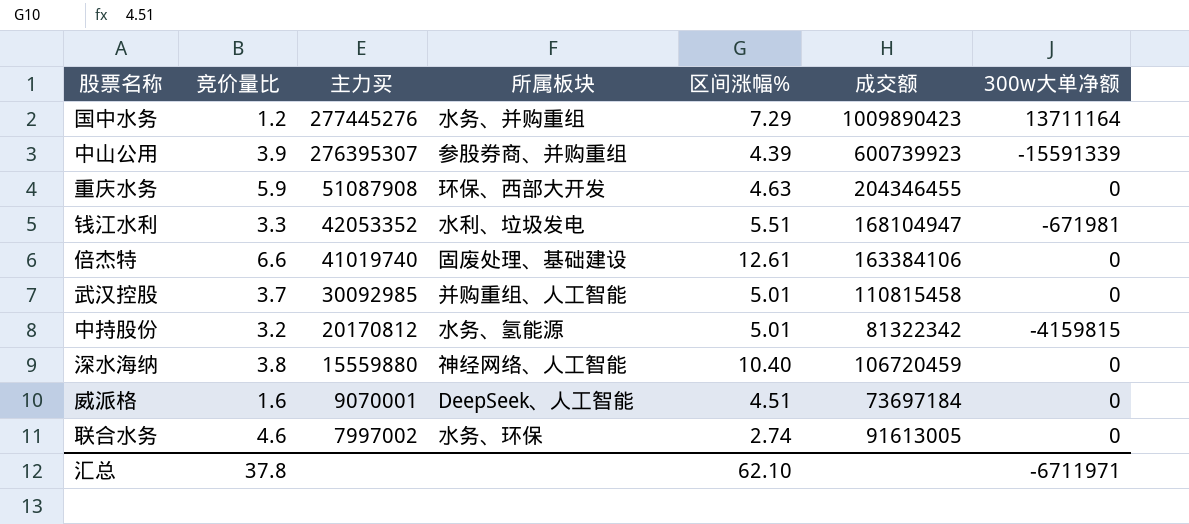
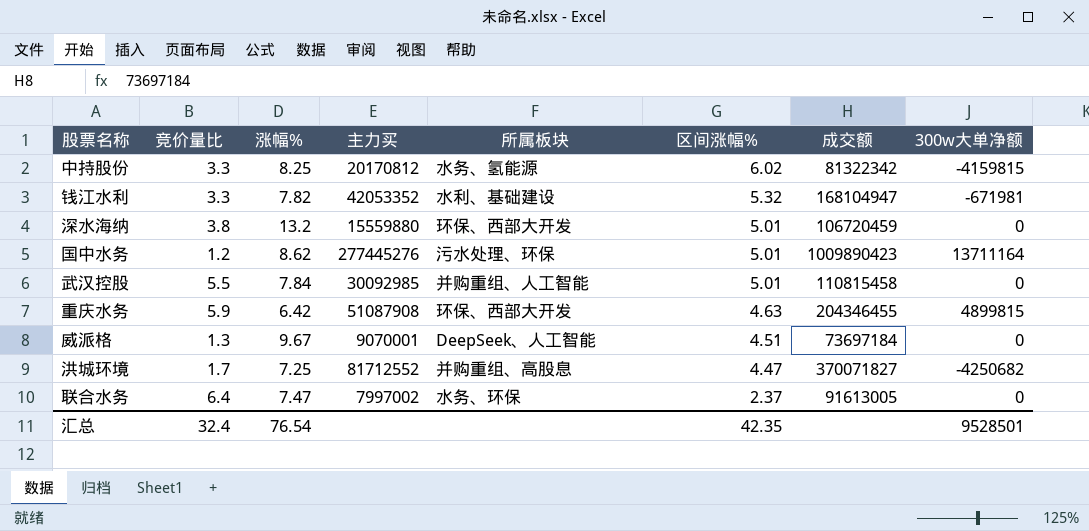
row order: 主力买 descending -> 区间涨幅% descending
column 涨幅% | position: none -> 3
row 中山公用: 3.9 | 276395307 | 参股券商、并购重组 | 4.39 | 600739923 | -15591339 -> none
row 倍杰特: 6.6 | 41019740 | 固废处理、基础建设 | 12.61 | 163384106 | 0 -> none
中持股份 | 竞价量比: 3.2 -> 3.3
中持股份 | 区间涨幅%: 5.01 -> 6.02
钱江水利 | 所属板块: 水利、垃圾发电 -> 水利、基础建设
钱江水利 | 区间涨幅%: 5.51 -> 5.32
深水海纳 | 所属板块: 神经网络、人工智能 -> 环保、西部大开发
深水海纳 | 区间涨幅%: 10.40 -> 5.01
国中水务 | 所属板块: 水务、并购重组 -> 污水处理、环保
国中水务 | 区间涨幅%: 7.29 -> 5.01
武汉控股 | 竞价量比: 3.7 -> 5.5
重庆水务 | 300w大单净额: 0 -> 4899815
威派格 | 竞价量比: 1.6 -> 1.3
row 洪城环境: none -> 1.7 | 7.25 | 81712552 | 并购重组、高股息 | 4.47 | 370071827 | -4250682
联合水务 | 竞价量比: 4.6 -> 6.4
联合水务 | 区间涨幅%: 2.74 -> 2.37
汇总 | 竞价量比: 37.8 -> 32.4
汇总 | 区间涨幅%: 62.10 -> 42.35
汇总 | 300w大单净额: -6711971 -> 9528501

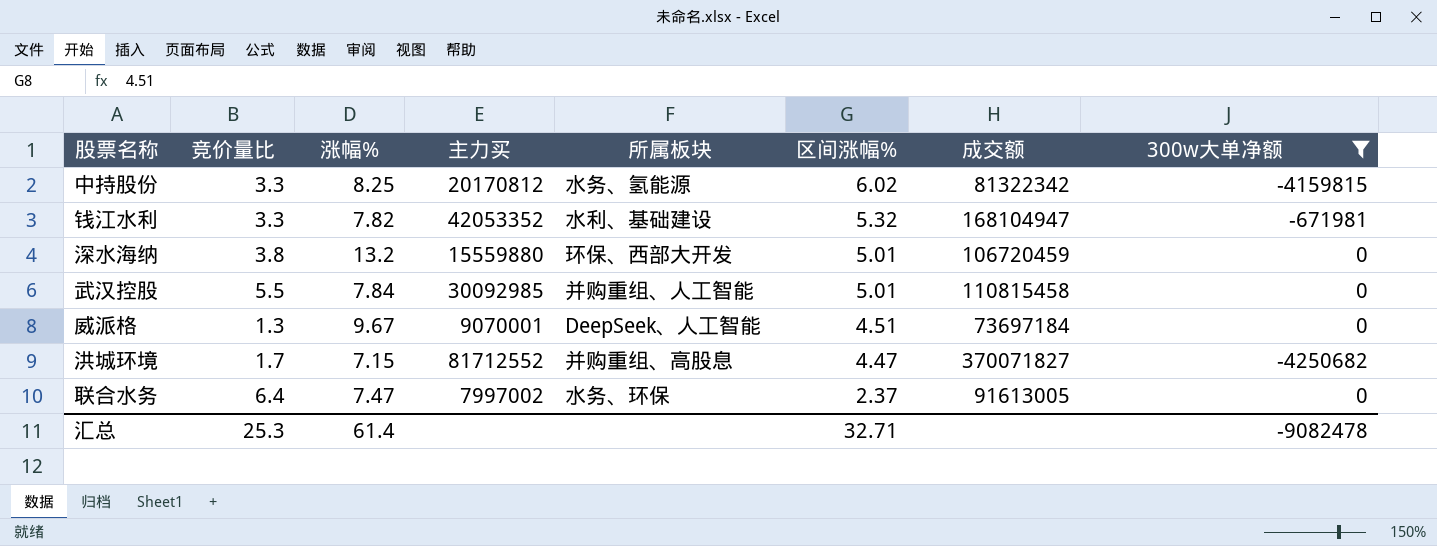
filter: none -> 300w大单净额 <= 0
洪城环境 | 涨幅%: 7.25 -> 7.15
汇总 | 竞价量比: 32.4 -> 25.3
汇总 | 涨幅%: 76.54 -> 61.4
汇总 | 区间涨幅%: 42.35 -> 32.71
汇总 | 300w大单净额: 9528501 -> -9082478

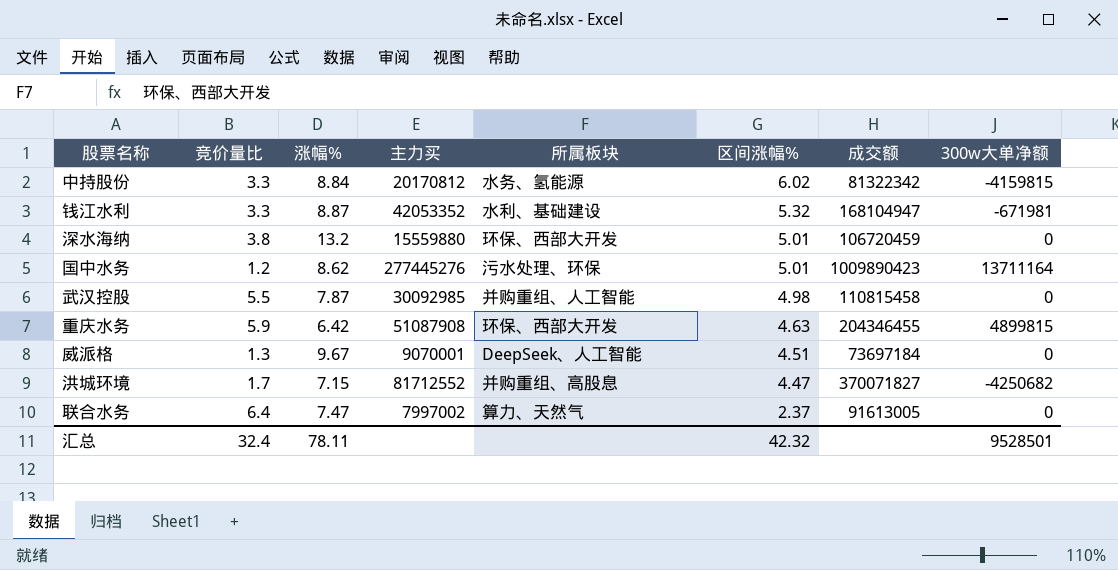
filter: 300w大单净额 <= 0 -> none
中持股份 | 涨幅%: 8.25 -> 8.84
钱江水利 | 涨幅%: 7.82 -> 8.87
武汉控股 | 涨幅%: 7.84 -> 7.87
武汉控股 | 区间涨幅%: 5.01 -> 4.98
联合水务 | 所属板块: 水务、环保 -> 算力、天然气
汇总 | 竞价量比: 25.3 -> 32.4
汇总 | 涨幅%: 61.4 -> 78.11
汇总 | 区间涨幅%: 32.71 -> 42.32
汇总 | 300w大单净额: -9082478 -> 9528501

